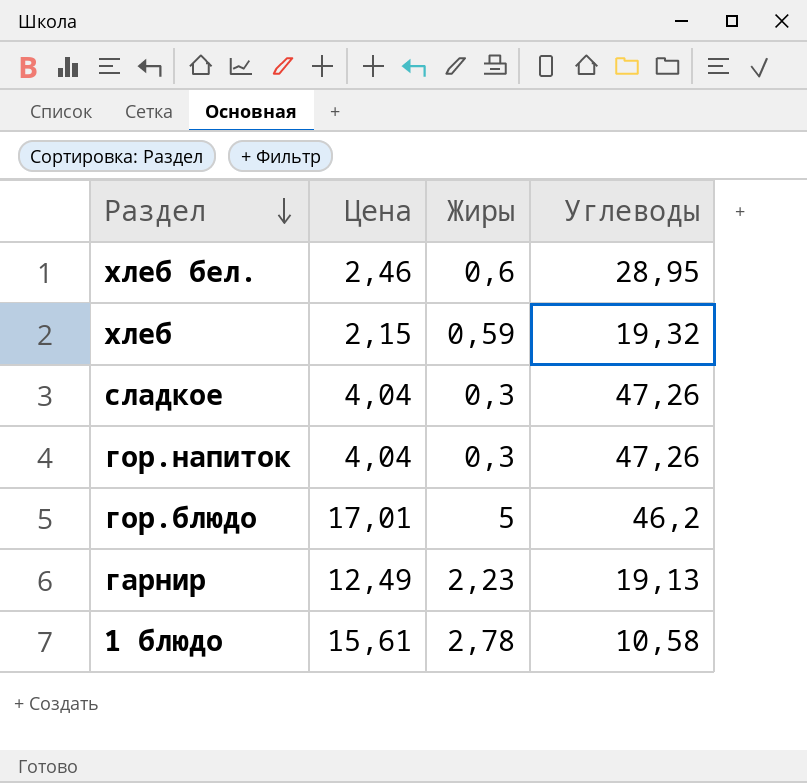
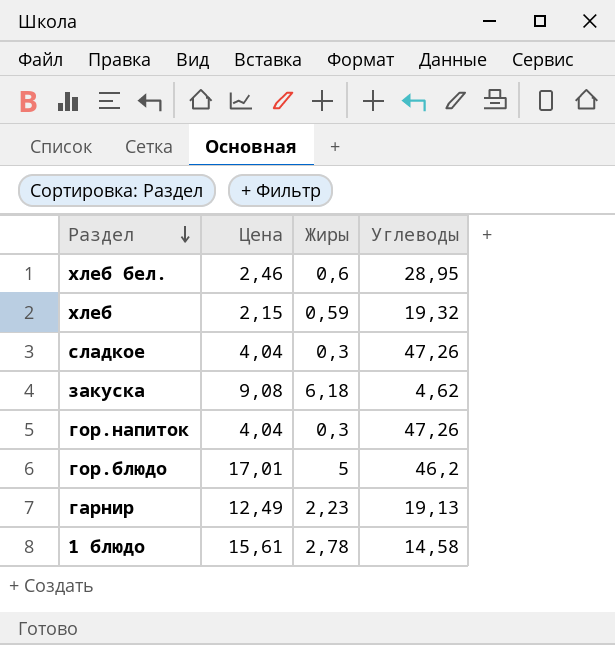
row закуска: none -> 9,08 | 6,18 | 4,62
1 блюдо | Углеводы: 10,58 -> 14,58

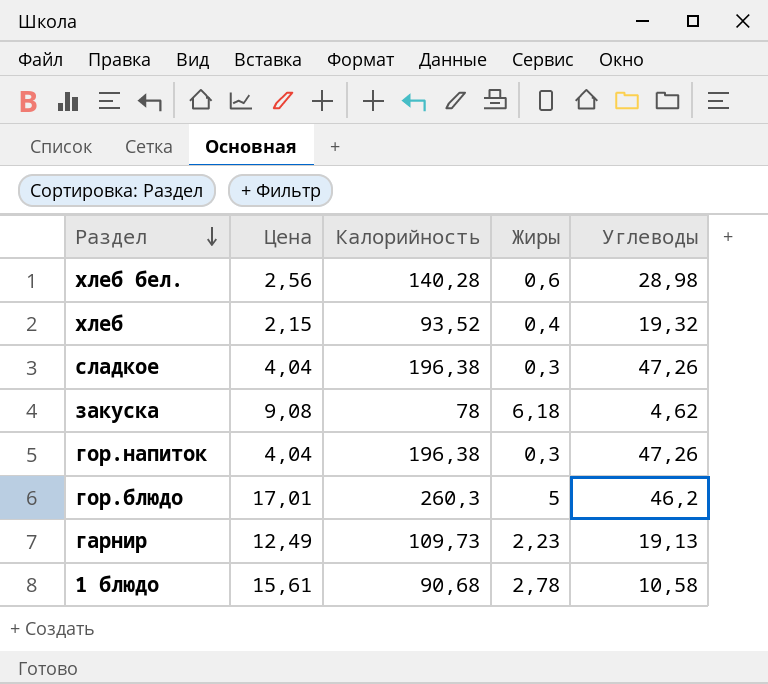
column Калорийность | position: none -> 3
хлеб бел. | Цена: 2,46 -> 2,56
хлеб бел. | Углеводы: 28,95 -> 28,98
хлеб | Жиры: 0,59 -> 0,4
1 блюдо | Углеводы: 14,58 -> 10,58

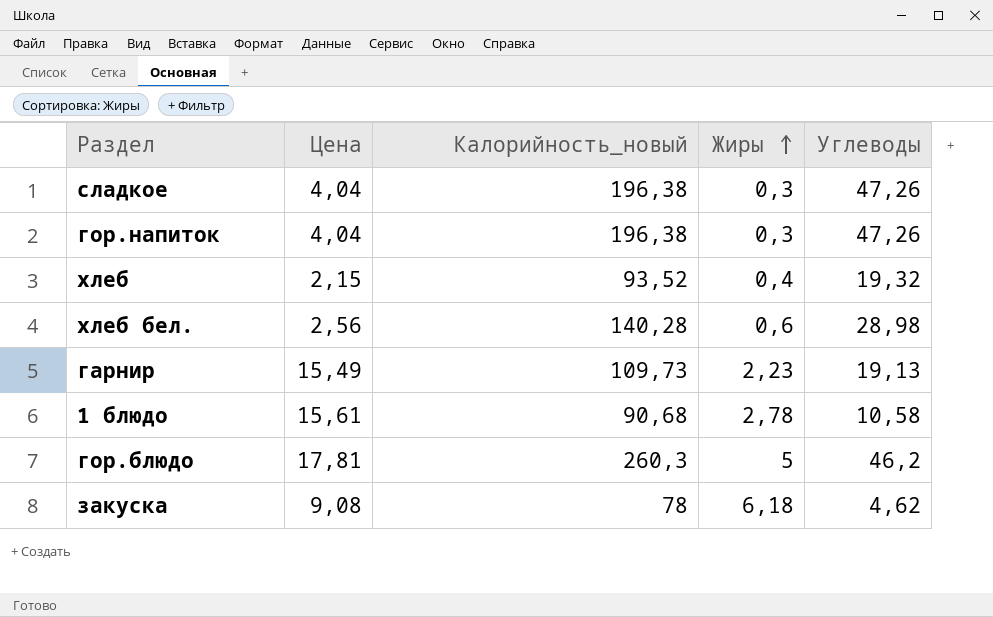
row order: Раздел descending -> Жиры ascending
column name: Калорийность -> Калорийность_новый
гарнир | Цена: 12,49 -> 15,49
гор.блюдо | Цена: 17,01 -> 17,81

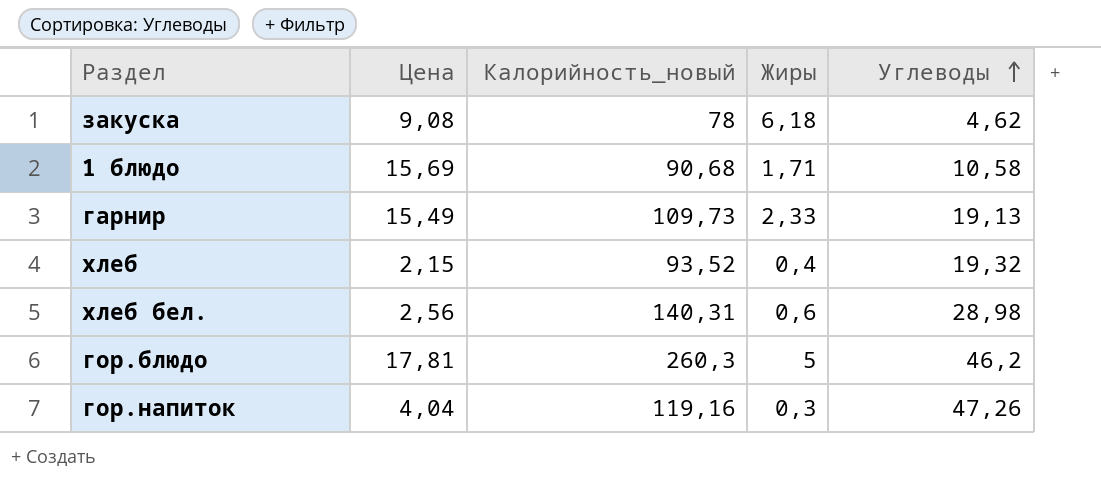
row order: Жиры ascending -> Углеводы ascending
row сладкое: 4,04 | 196,38 | 0,3 | 47,26 -> none
1 блюдо | Цена: 15,61 -> 15,69
1 блюдо | Жиры: 2,78 -> 1,71
гарнир | Жиры: 2,23 -> 2,33
хлеб бел. | Калорийность_новый: 140,28 -> 140,31
гор.напиток | Калорийность_новый: 196,38 -> 119,16

